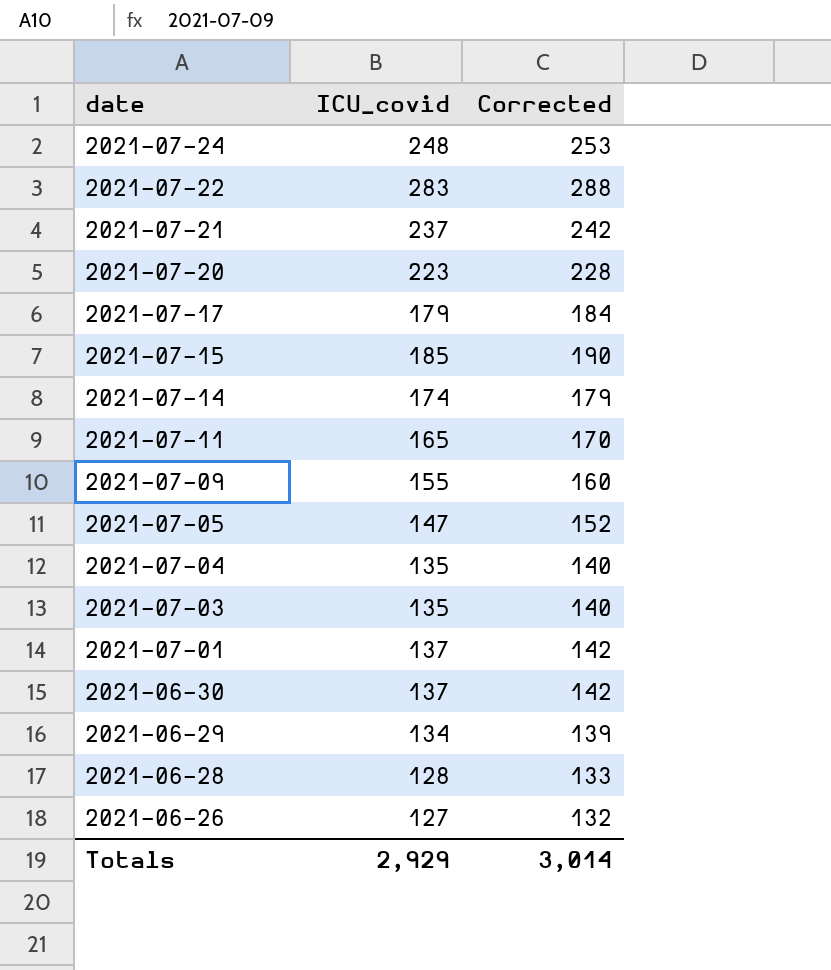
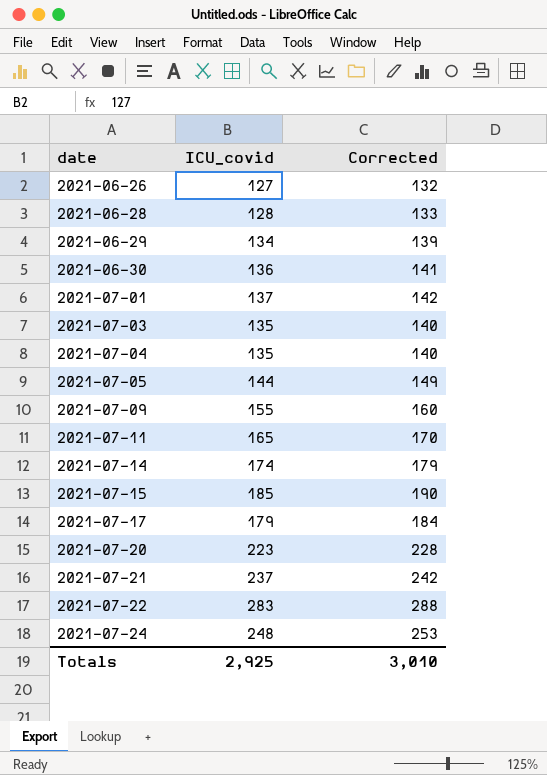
row order: date descending -> date ascending
2021-06-30 | ICU_covid: 137 -> 136
2021-06-30 | Corrected: 142 -> 141
2021-07-05 | ICU_covid: 147 -> 144
2021-07-05 | Corrected: 152 -> 149
Totals | ICU_covid: 2,929 -> 2,925
Totals | Corrected: 3,014 -> 3,010

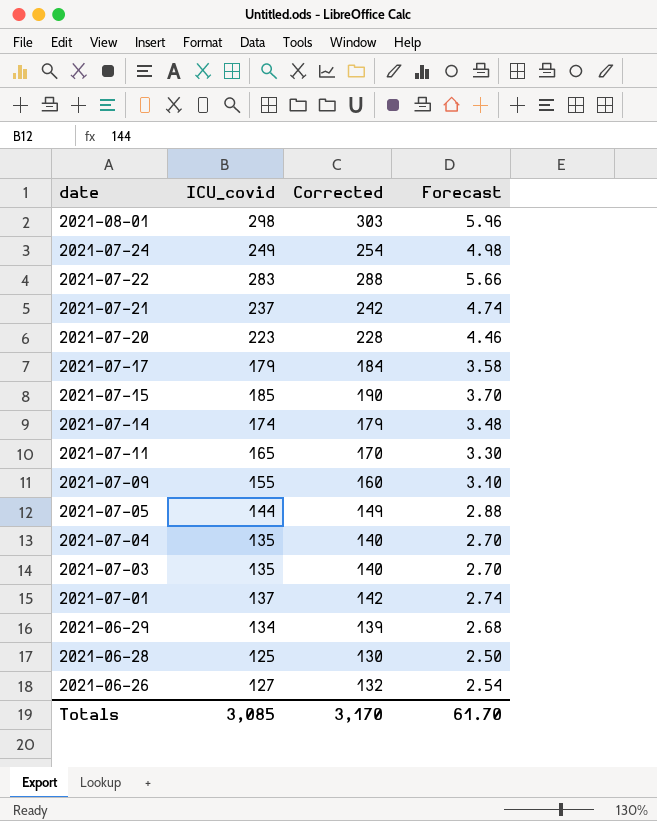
row order: date ascending -> date descending
column Forecast | formula: none -> [ICU_covid] * 0.02
row 2021-06-30: 136 | 141 -> none
row 2021-08-01: none -> 298 | 303 | 5.96
2021-07-24 | ICU_covid: 248 -> 249
2021-07-24 | Corrected: 253 -> 254
2021-06-28 | ICU_covid: 128 -> 125
2021-06-28 | Corrected: 133 -> 130
Totals | ICU_covid: 2,925 -> 3,085
Totals | Corrected: 3,010 -> 3,170

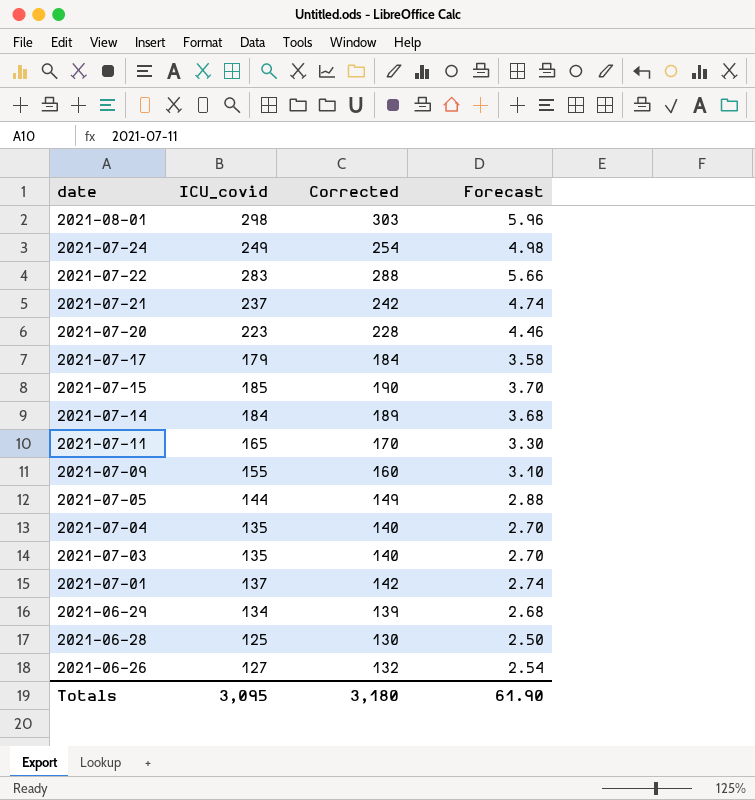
2021-07-14 | ICU_covid: 174 -> 184
2021-07-14 | Corrected: 179 -> 189
2021-07-14 | Forecast: 3.48 -> 3.68
Totals | ICU_covid: 3,085 -> 3,095
Totals | Corrected: 3,170 -> 3,180
Totals | Forecast: 61.70 -> 61.90

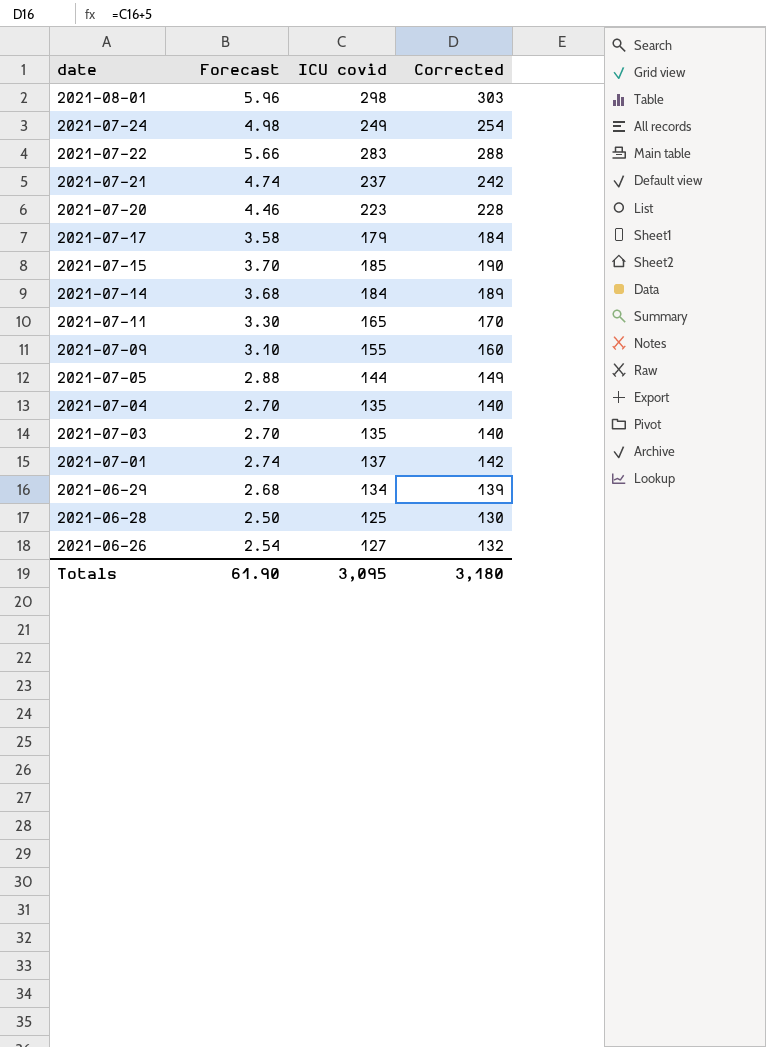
column Forecast | position: 4 -> 2
column name: ICU_covid -> ICU covid

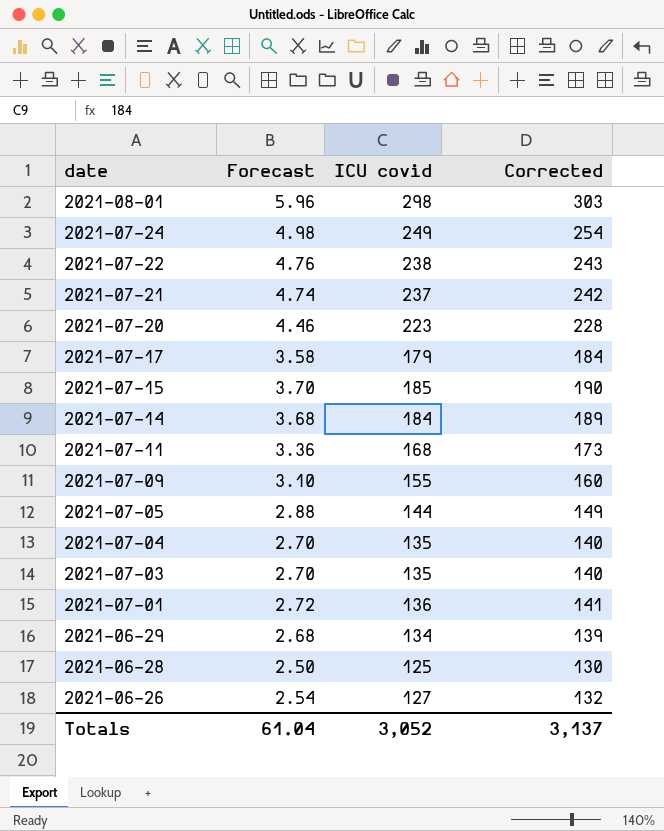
2021-07-22 | Forecast: 5.66 -> 4.76
2021-07-22 | ICU covid: 283 -> 238
2021-07-22 | Corrected: 288 -> 243
2021-07-11 | Forecast: 3.30 -> 3.36
2021-07-11 | ICU covid: 165 -> 168
2021-07-11 | Corrected: 170 -> 173
2021-07-01 | Forecast: 2.74 -> 2.72
2021-07-01 | ICU covid: 137 -> 136
2021-07-01 | Corrected: 142 -> 141
Totals | Forecast: 61.90 -> 61.04
Totals | ICU covid: 3,095 -> 3,052
Totals | Corrected: 3,180 -> 3,137

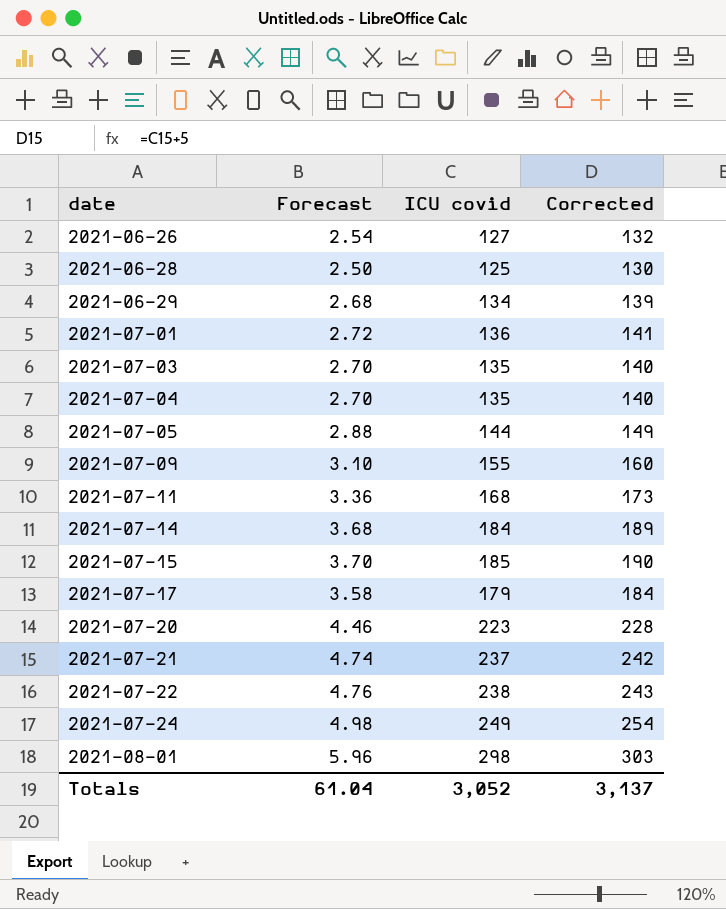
row order: date descending -> date ascending

